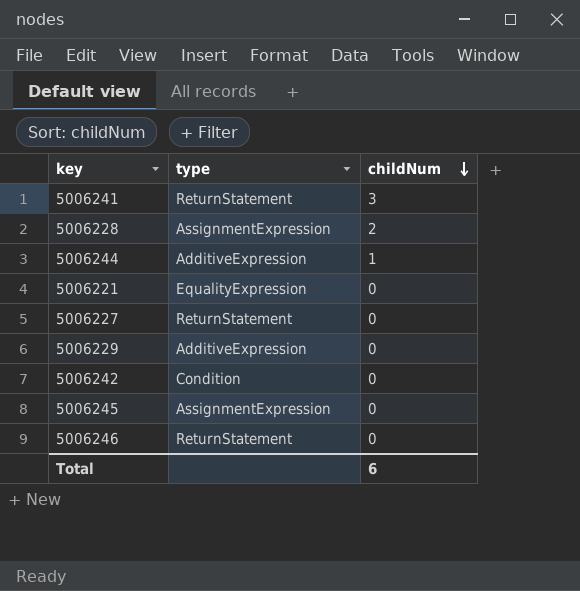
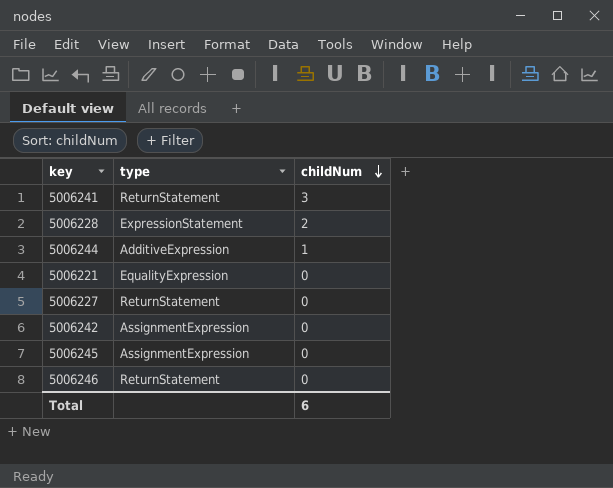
row 5006229: AdditiveExpression | 0 -> none
5006228 | type: AssignmentExpression -> ExpressionStatement
5006242 | type: Condition -> AssignmentExpression

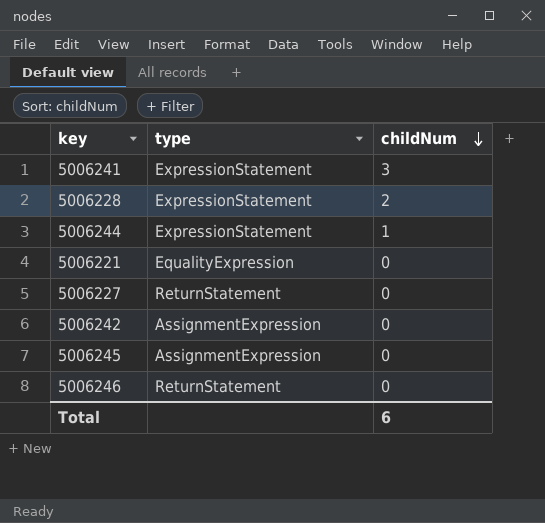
5006241 | type: ReturnStatement -> ExpressionStatement
5006244 | type: AdditiveExpression -> ExpressionStatement

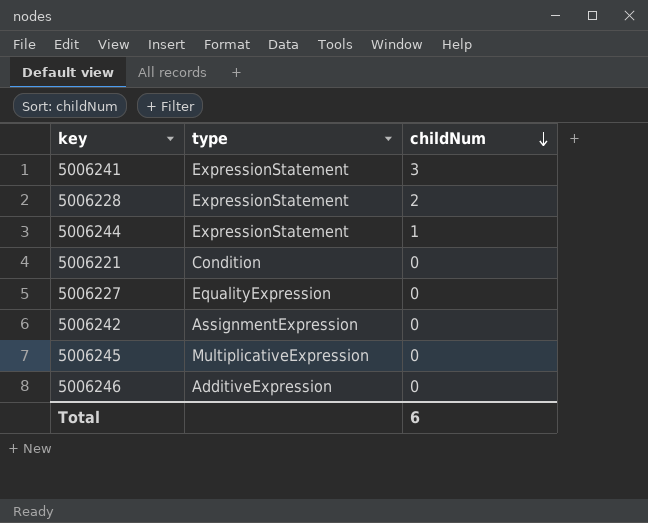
5006221 | type: EqualityExpression -> Condition
5006227 | type: ReturnStatement -> EqualityExpression
5006245 | type: AssignmentExpression -> MultiplicativeExpression
5006246 | type: ReturnStatement -> AdditiveExpression

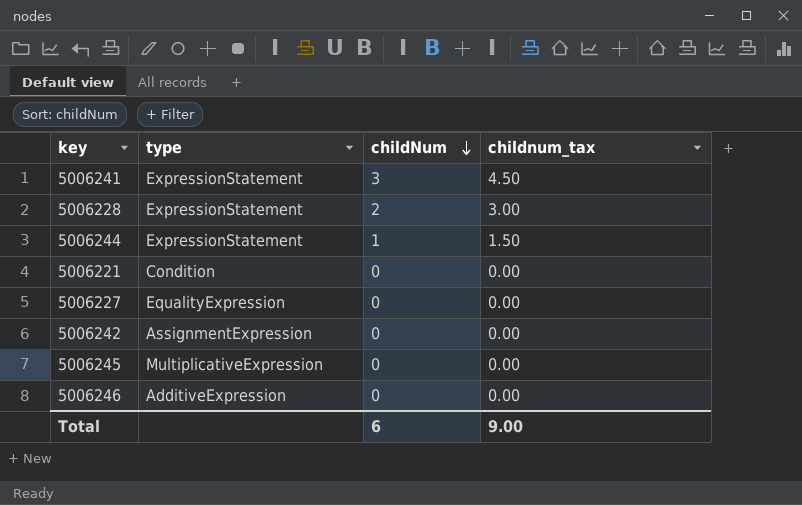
column childnum_tax | formula: none -> [childNum] * 1.5

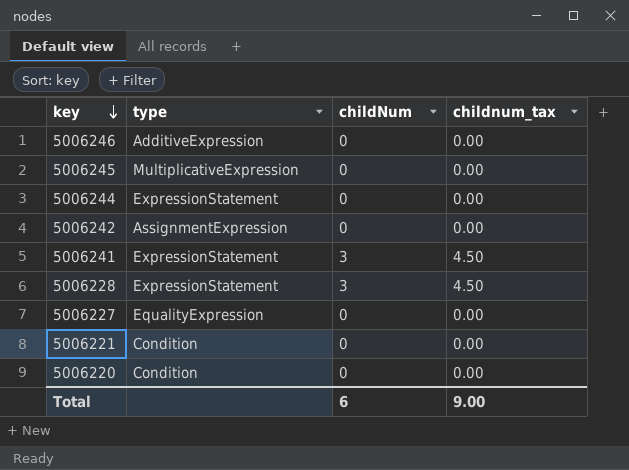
row order: childNum descending -> key descending
5006244 | childNum: 1 -> 0
5006244 | childnum_tax: 1.50 -> 0.00
5006228 | childNum: 2 -> 3
5006228 | childnum_tax: 3.00 -> 4.50
row 5006220: none -> Condition | 0 | 0.00

